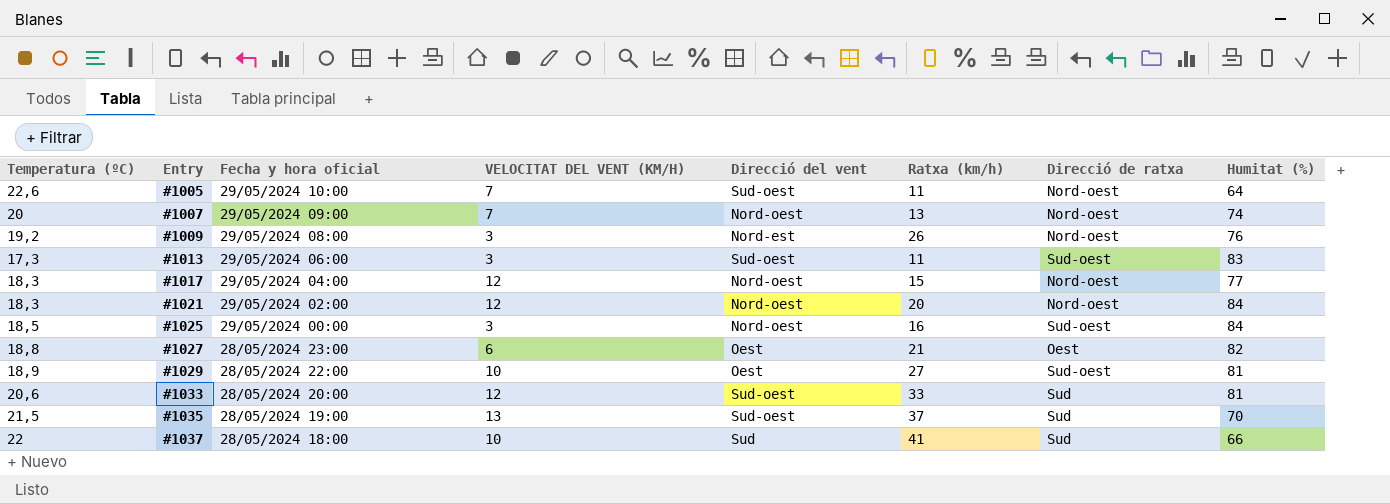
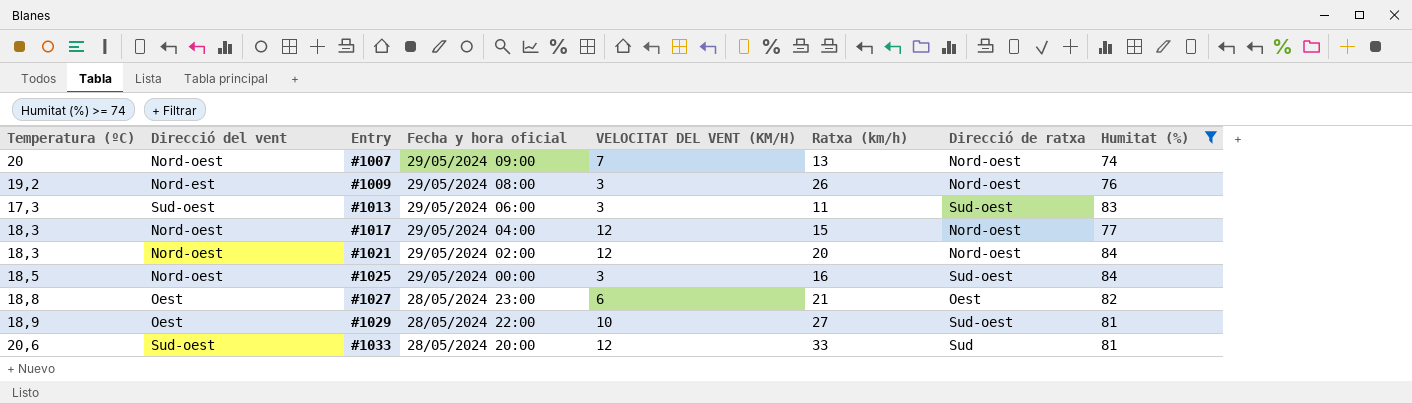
filter: none -> Humitat (%) >= 74
column Direcció del vent | position: 5 -> 2

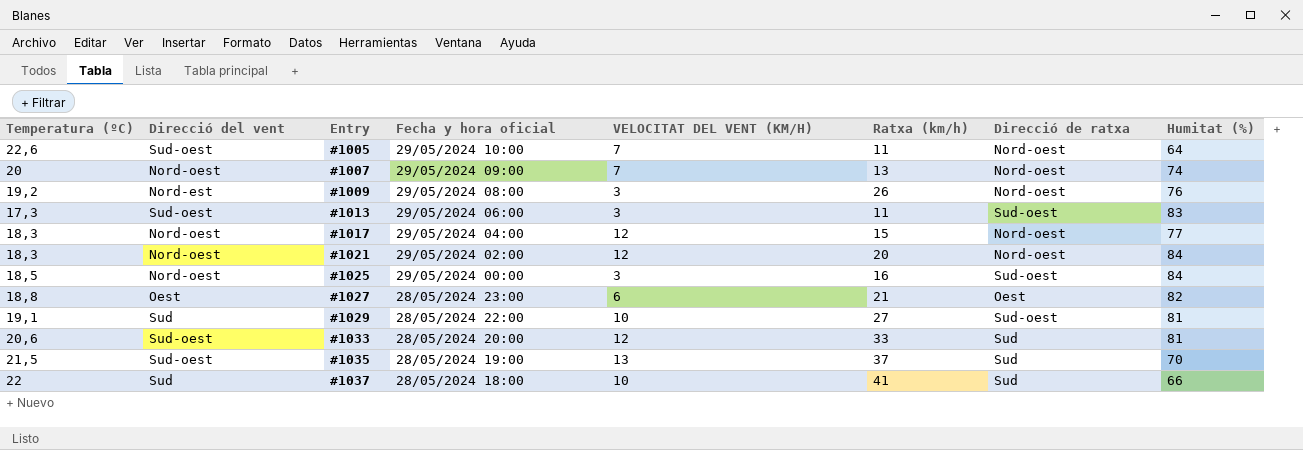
filter: Humitat (%) >= 74 -> none
#1029 | Temperatura (ºC): 18,9 -> 19,1
#1029 | Direcció del vent: Oest -> Sud

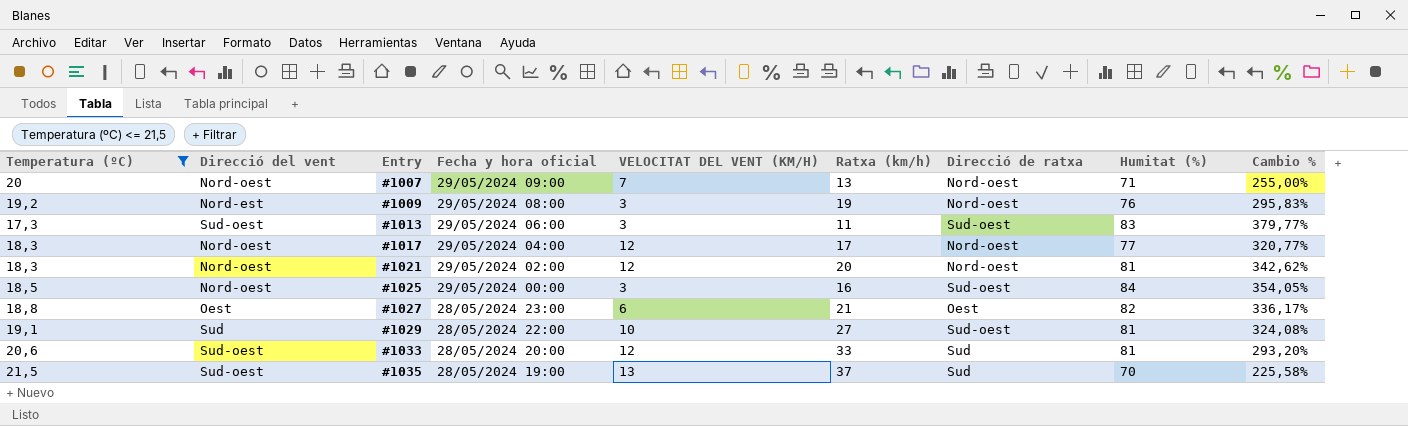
filter: none -> Temperatura (ºC) <= 21,5
column Cambio % | formula: none -> ([Humitat (%)] - [Temperatura (ºC)]) / [Temperatura (ºC)]
#1007 | Humitat (%): 74 -> 71
#1009 | Ratxa (km/h): 26 -> 19
#1017 | Ratxa (km/h): 15 -> 17
#1021 | Humitat (%): 84 -> 81

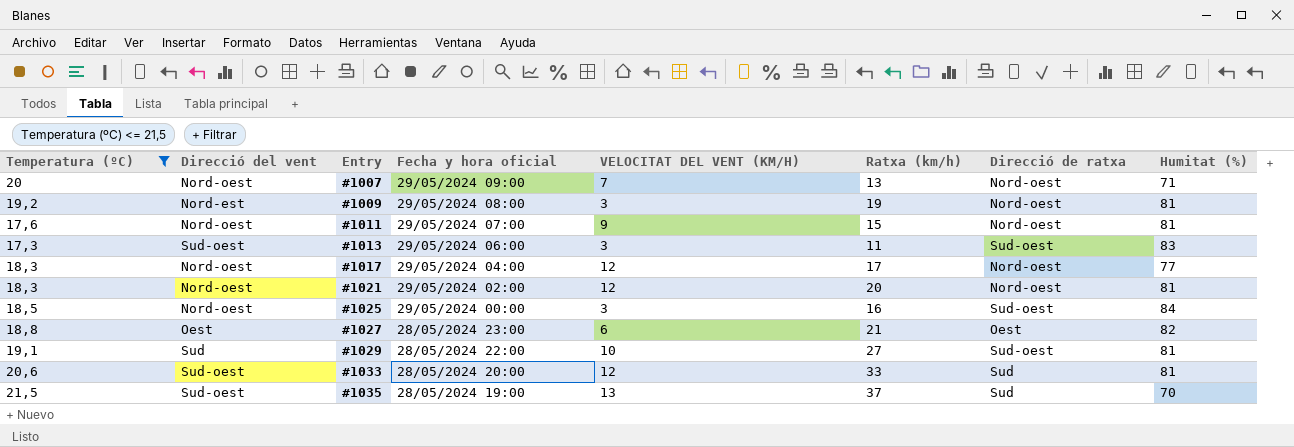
column Cambio % | formula: ([Humitat (%)] - [Temperatura (ºC)]) / [Temperatura (ºC)] -> none
#1009 | Humitat (%): 76 -> 81
row #1011: none -> 17,6 | Nord-oest | 29/05/2024 07:00 | 9 | 15 | Nord-oest | 81

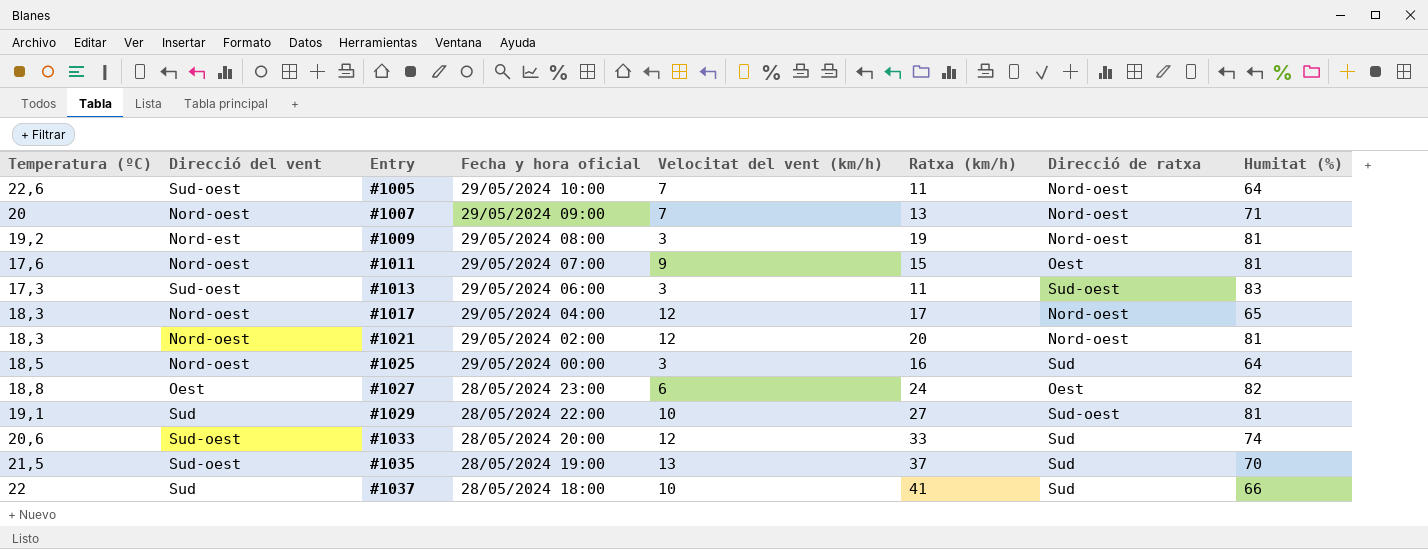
filter: Temperatura (ºC) <= 21,5 -> none
column name: VELOCITAT DEL VENT (KM/H) -> Velocitat del vent (km/h)
#1011 | Direcció de ratxa: Nord-oest -> Oest
#1017 | Humitat (%): 77 -> 65
#1025 | Direcció de ratxa: Sud-oest -> Sud
#1025 | Humitat (%): 84 -> 64
#1027 | Ratxa (km/h): 21 -> 24
#1033 | Humitat (%): 81 -> 74

